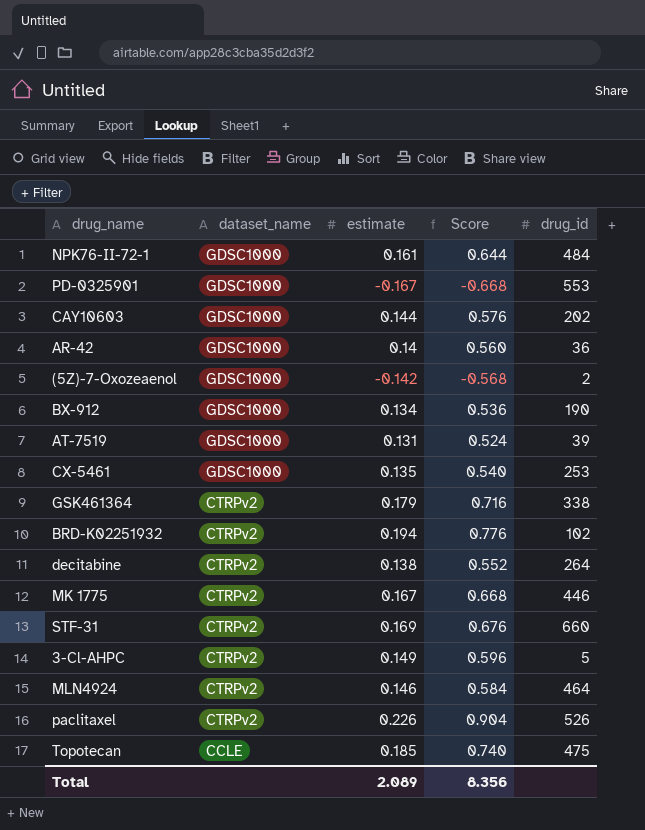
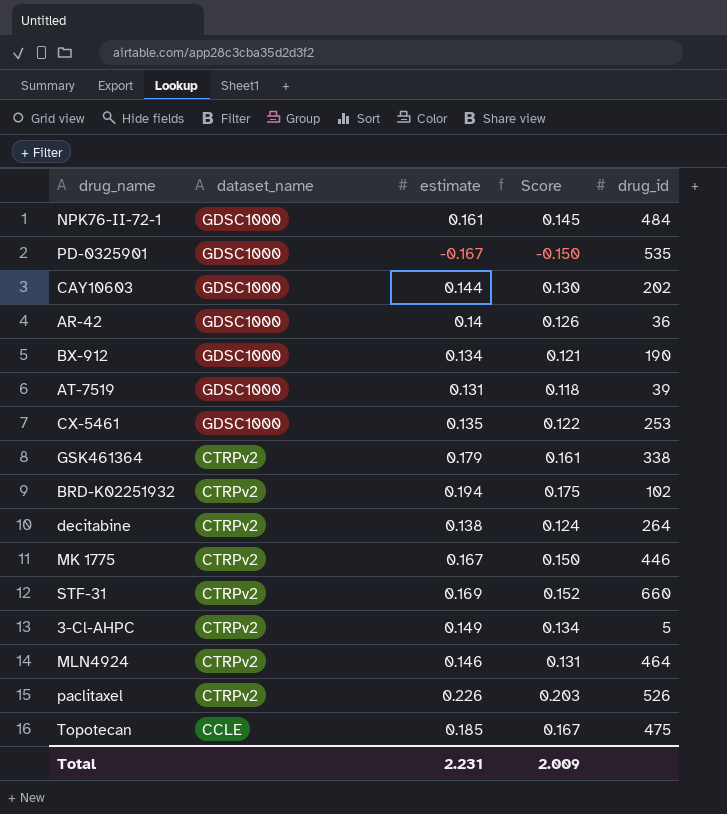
column Score | formula: [estimate] * 4 -> [estimate] * 0.9
row (5Z)-7-Oxozeaenol: GDSC1000 | -0.142 | -0.568 | 2 -> none
PD-0325901 | drug_id: 553 -> 535
Total | estimate: 2.089 -> 2.231
Total | Score: 8.356 -> 2.009

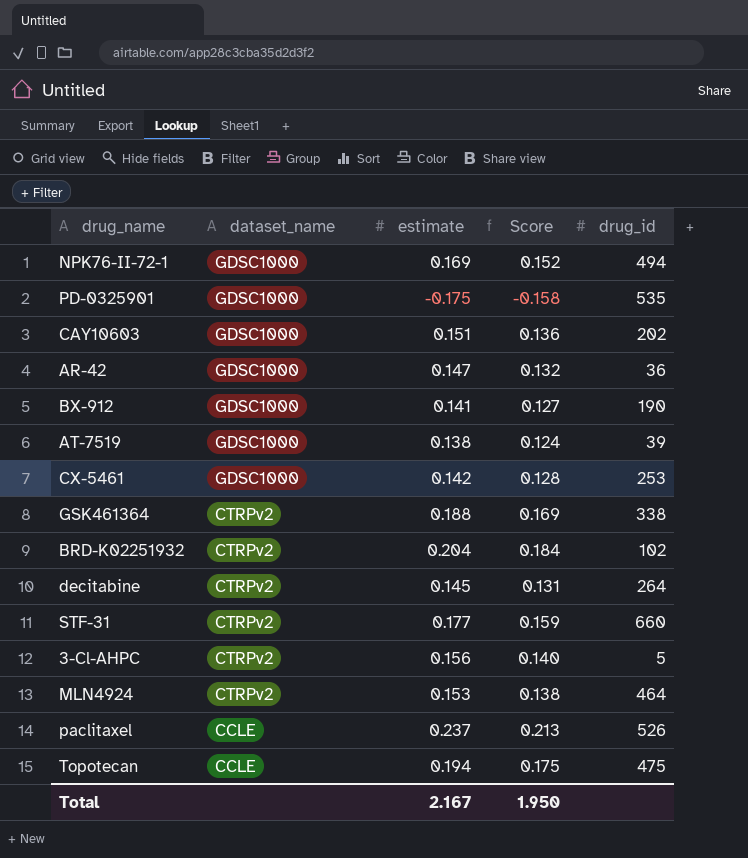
row MK 1775: CTRPv2 | 0.167 | 0.150 | 446 -> none
NPK76-II-72-1 | estimate: 0.161 -> 0.169
NPK76-II-72-1 | Score: 0.145 -> 0.152
NPK76-II-72-1 | drug_id: 484 -> 494
PD-0325901 | estimate: -0.167 -> -0.175
PD-0325901 | Score: -0.150 -> -0.158
CAY10603 | estimate: 0.144 -> 0.151
CAY10603 | Score: 0.130 -> 0.136
AR-42 | estimate: 0.14 -> 0.147
AR-42 | Score: 0.126 -> 0.132
BX-912 | estimate: 0.134 -> 0.141
BX-912 | Score: 0.121 -> 0.127
AT-7519 | estimate: 0.131 -> 0.138
AT-7519 | Score: 0.118 -> 0.124
CX-5461 | estimate: 0.135 -> 0.142
CX-5461 | Score: 0.122 -> 0.128
GSK461364 | estimate: 0.179 -> 0.188
GSK461364 | Score: 0.161 -> 0.169
BRD-K02251932 | estimate: 0.194 -> 0.204
BRD-K02251932 | Score: 0.175 -> 0.184
decitabine | estimate: 0.138 -> 0.145
decitabine | Score: 0.124 -> 0.131
STF-31 | estimate: 0.169 -> 0.177
STF-31 | Score: 0.152 -> 0.159
3-Cl-AHPC | estimate: 0.149 -> 0.156
3-Cl-AHPC | Score: 0.134 -> 0.140
MLN4924 | estimate: 0.146 -> 0.153
MLN4924 | Score: 0.131 -> 0.138
paclitaxel | dataset_name: CTRPv2 -> CCLE
paclitaxel | estimate: 0.226 -> 0.237
paclitaxel | Score: 0.203 -> 0.213
Topotecan | estimate: 0.185 -> 0.194
Topotecan | Score: 0.167 -> 0.175
Total | estimate: 2.231 -> 2.167
Total | Score: 2.009 -> 1.950

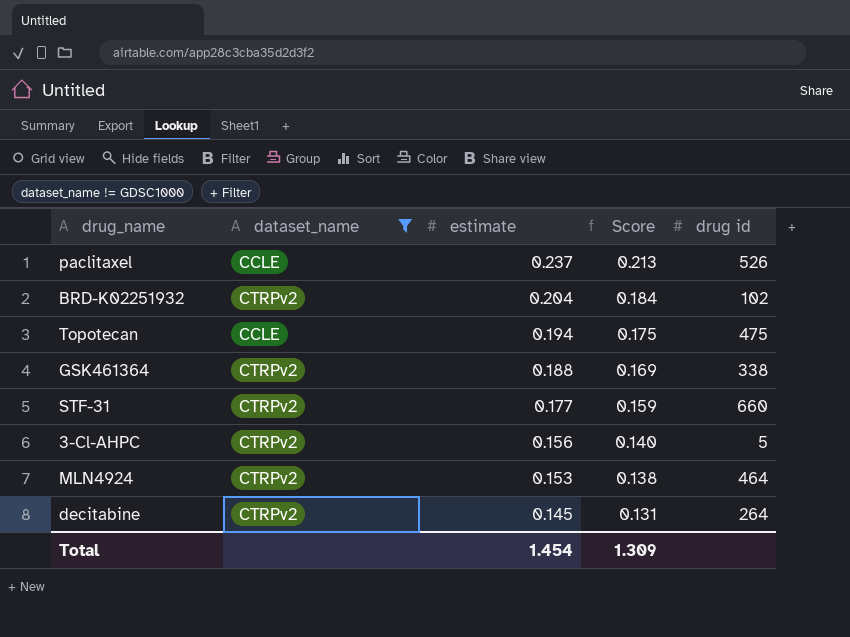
filter: none -> dataset_name != GDSC1000
row order: dataset_name descending -> estimate descending
column name: drug_id -> drug id
Total | estimate: 2.167 -> 1.454
Total | Score: 1.950 -> 1.309

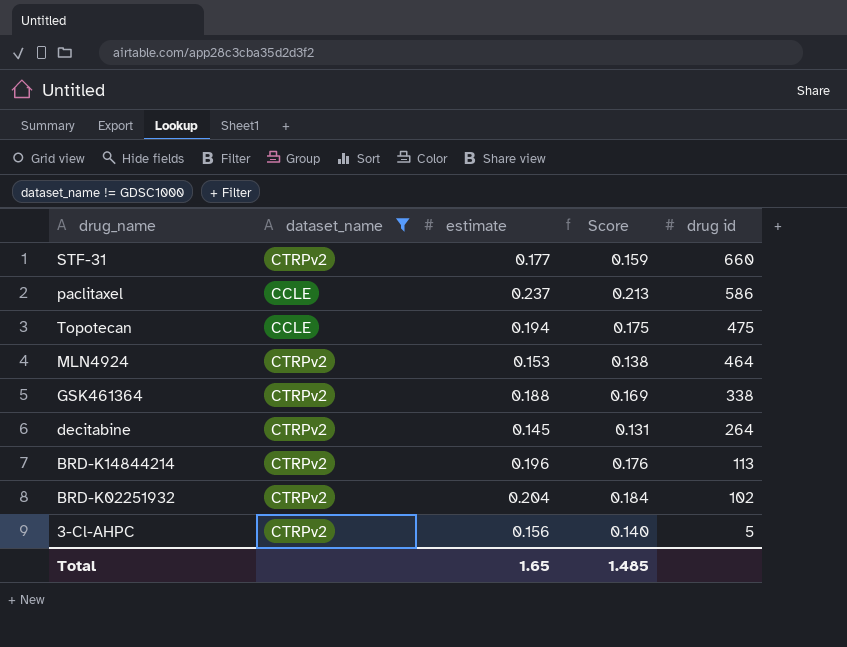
row order: estimate descending -> drug id descending
paclitaxel | drug id: 526 -> 586
row BRD-K14844214: none -> CTRPv2 | 0.196 | 0.176 | 113
Total | estimate: 1.454 -> 1.65
Total | Score: 1.309 -> 1.485

